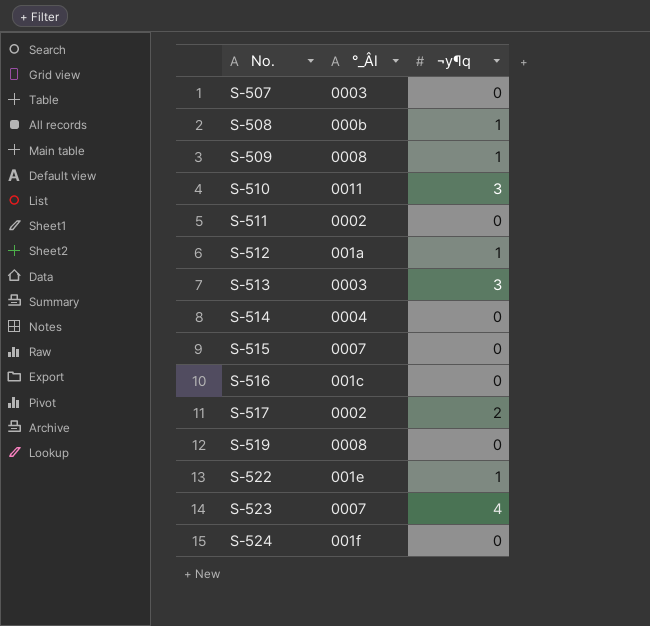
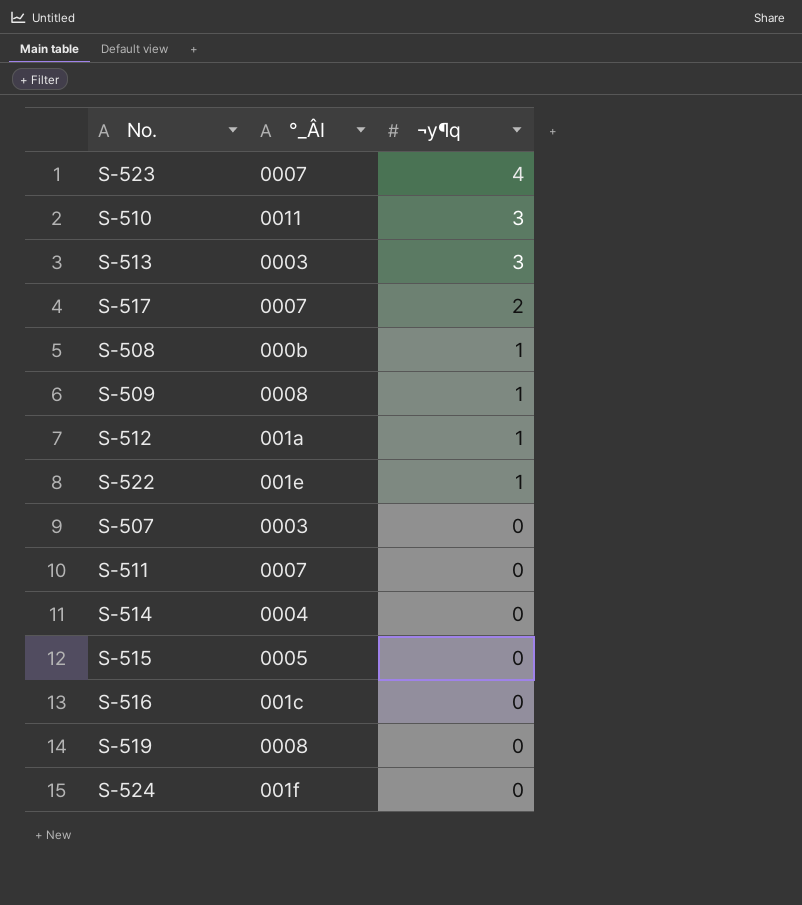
row order: No. ascending -> ¬y¶q descending
S-517 | °_ÂI: 0002 -> 0007
S-511 | °_ÂI: 0002 -> 0007
S-515 | °_ÂI: 0007 -> 0005

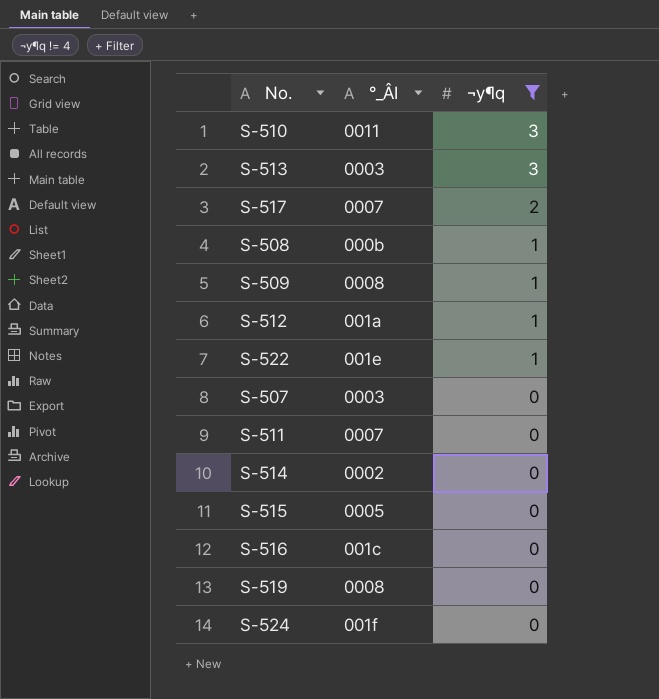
filter: none -> ¬y¶q != 4
S-514 | °_ÂI: 0004 -> 0002

